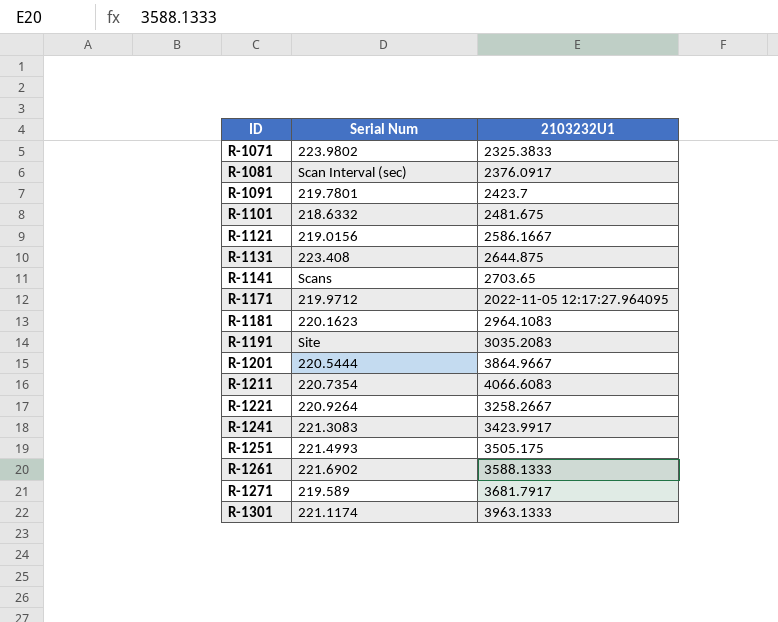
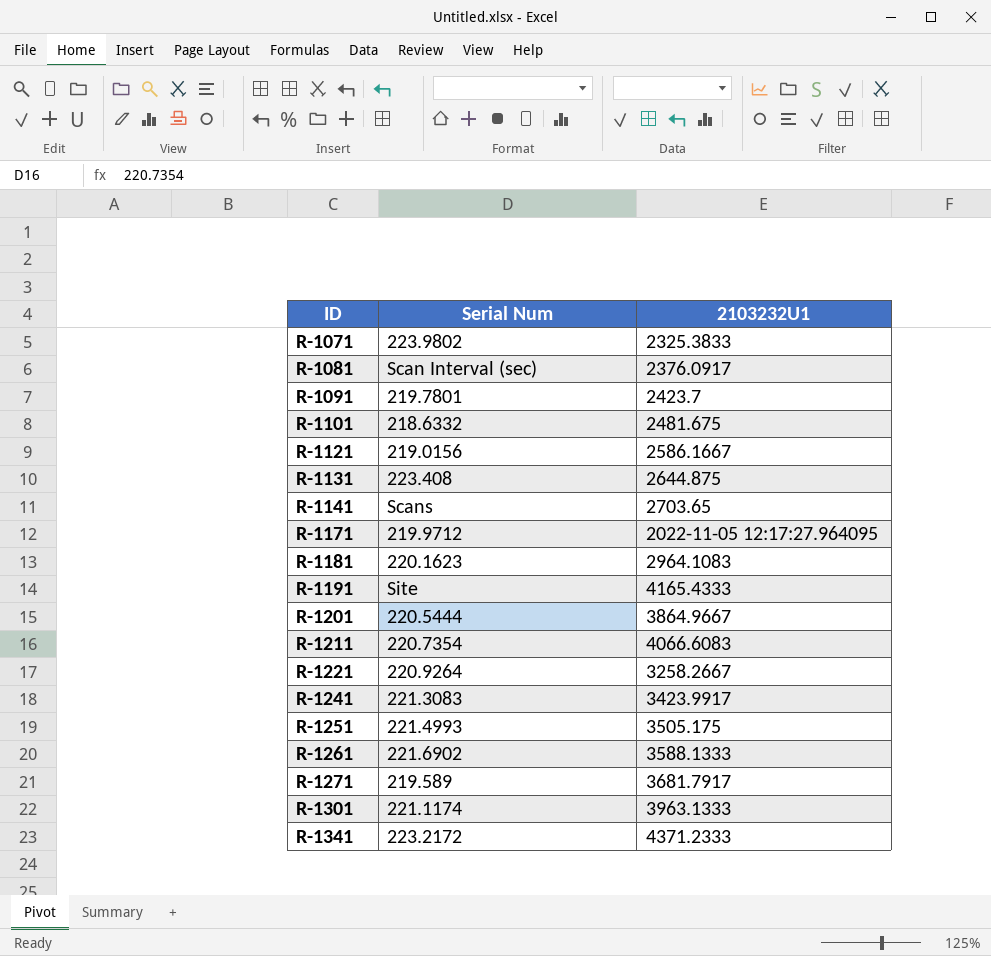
R-1191 | 2103232U1: 3035.2083 -> 4165.4333
row R-1341: none -> 223.2172 | 4371.2333

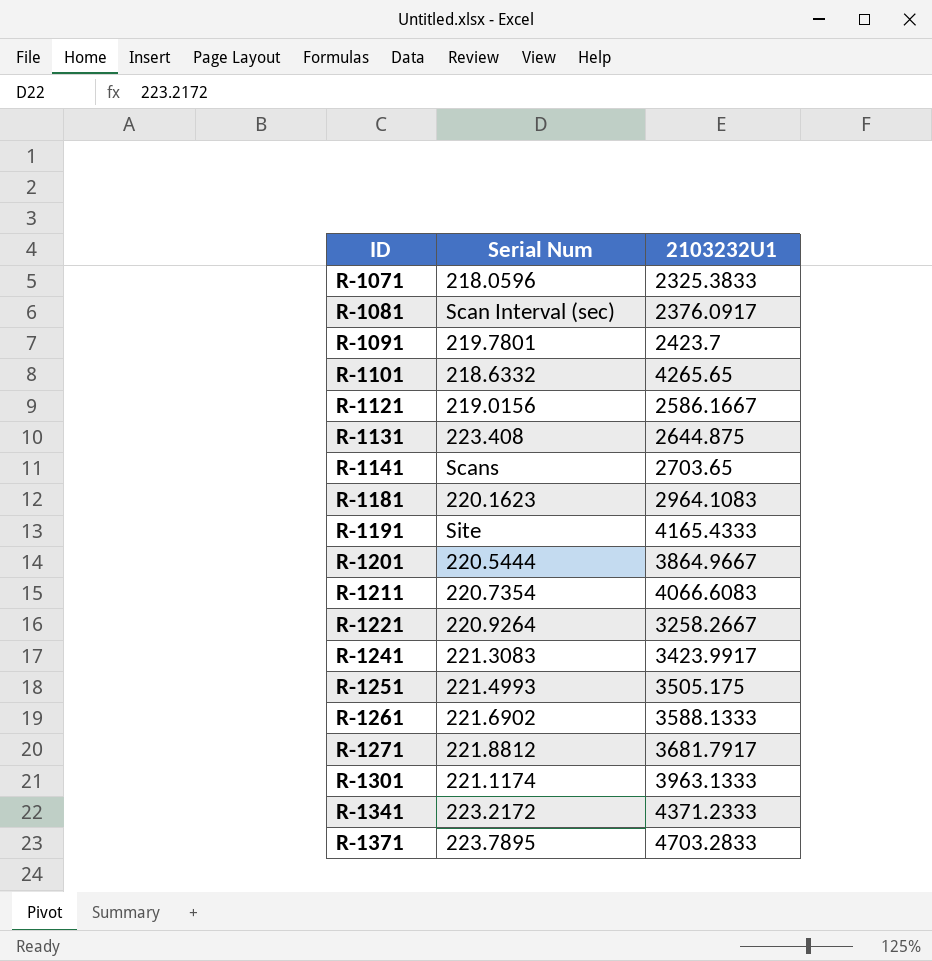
row R-1171: 219.9712 | 2022-11-05 12:17:27.964095 -> none
R-1071 | Serial Num: 223.9802 -> 218.0596
R-1101 | 2103232U1: 2481.675 -> 4265.65
R-1271 | Serial Num: 219.589 -> 221.8812
row R-1371: none -> 223.7895 | 4703.2833

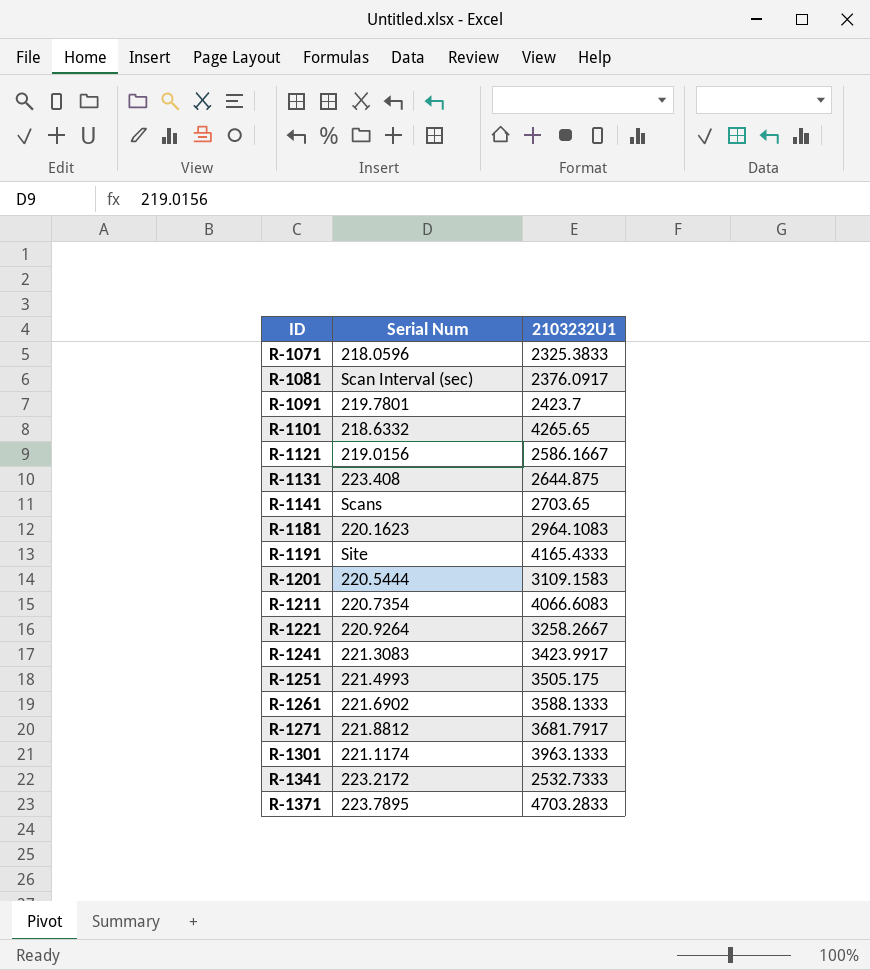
R-1201 | 2103232U1: 3864.9667 -> 3109.1583
R-1341 | 2103232U1: 4371.2333 -> 2532.7333

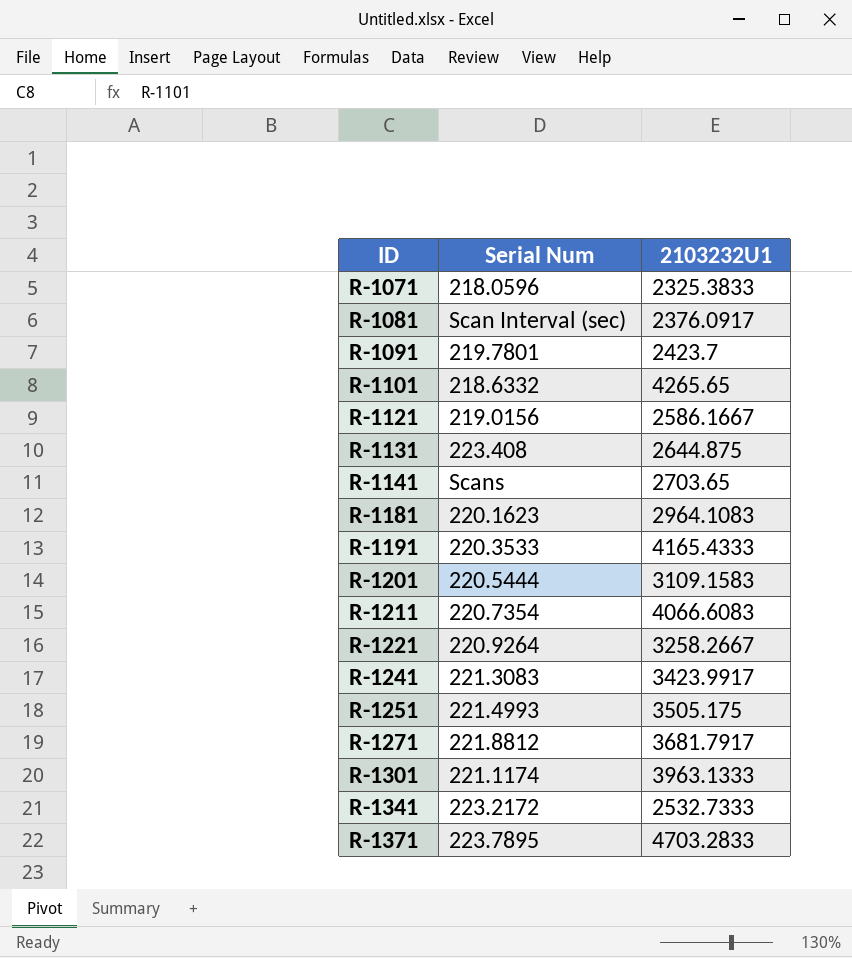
row R-1261: 221.6902 | 3588.1333 -> none
R-1191 | Serial Num: Site -> 220.3533

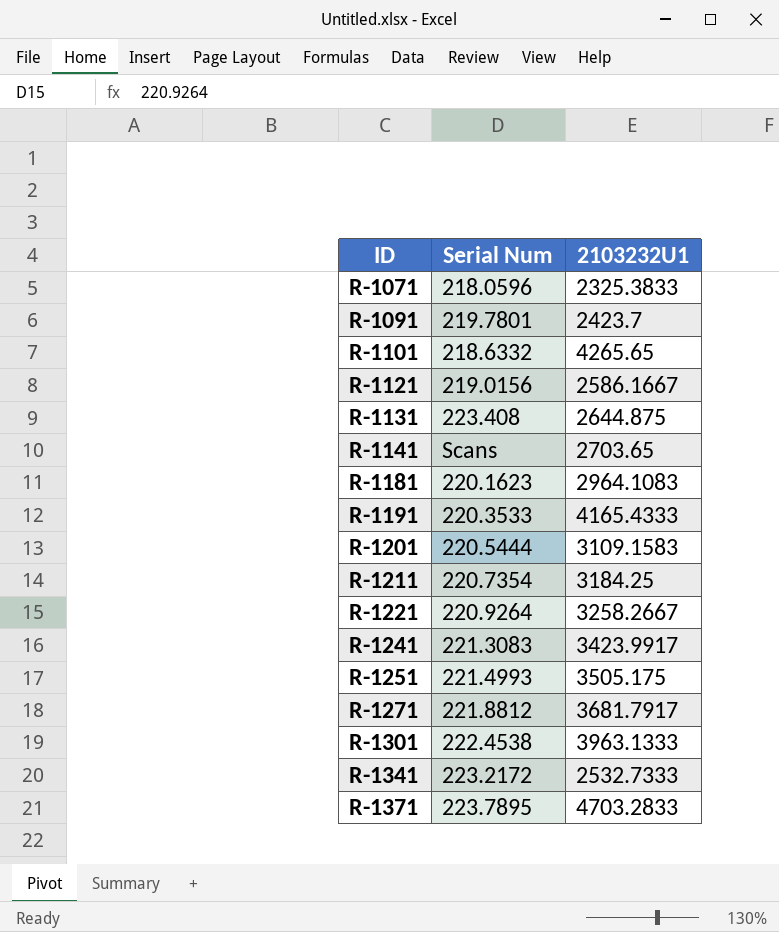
row R-1081: Scan Interval (sec) | 2376.0917 -> none
R-1211 | 2103232U1: 4066.6083 -> 3184.25
R-1301 | Serial Num: 221.1174 -> 222.4538

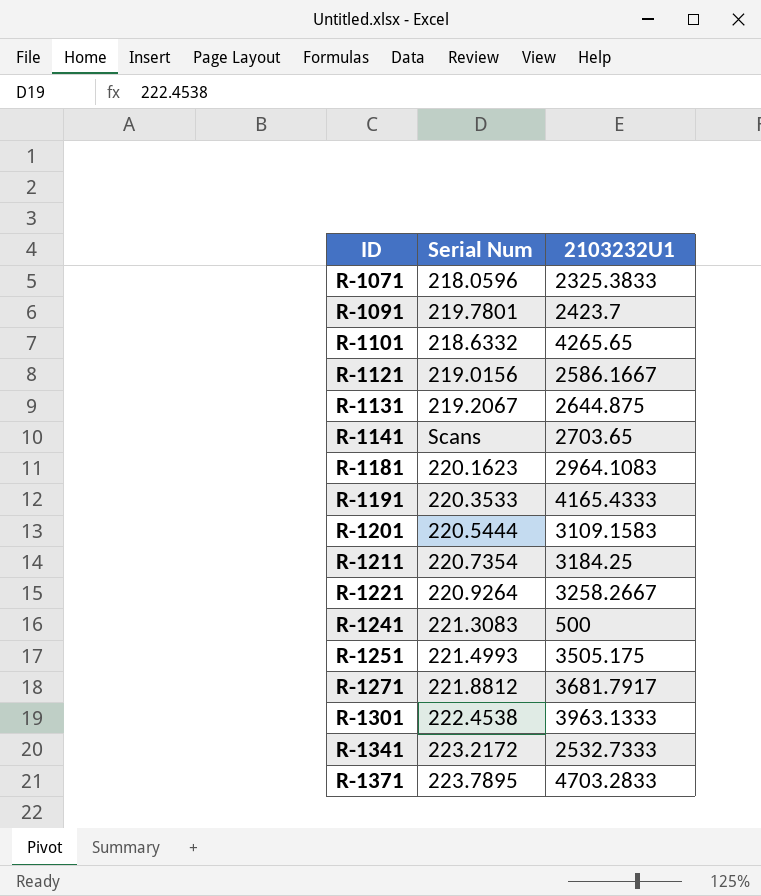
R-1131 | Serial Num: 223.408 -> 219.2067
R-1241 | 2103232U1: 3423.9917 -> 500

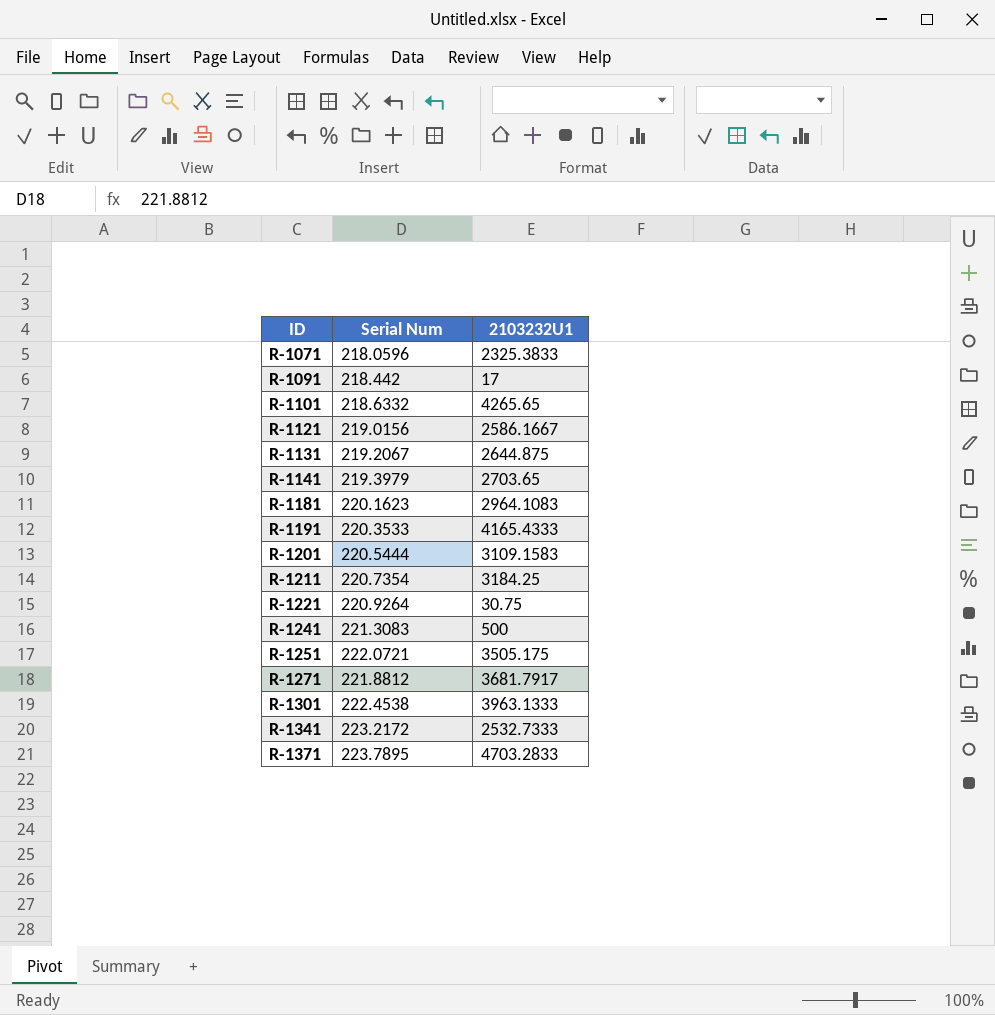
R-1091 | Serial Num: 219.7801 -> 218.442
R-1091 | 2103232U1: 2423.7 -> 17
R-1141 | Serial Num: Scans -> 219.3979
R-1221 | 2103232U1: 3258.2667 -> 30.75
R-1251 | Serial Num: 221.4993 -> 222.0721

